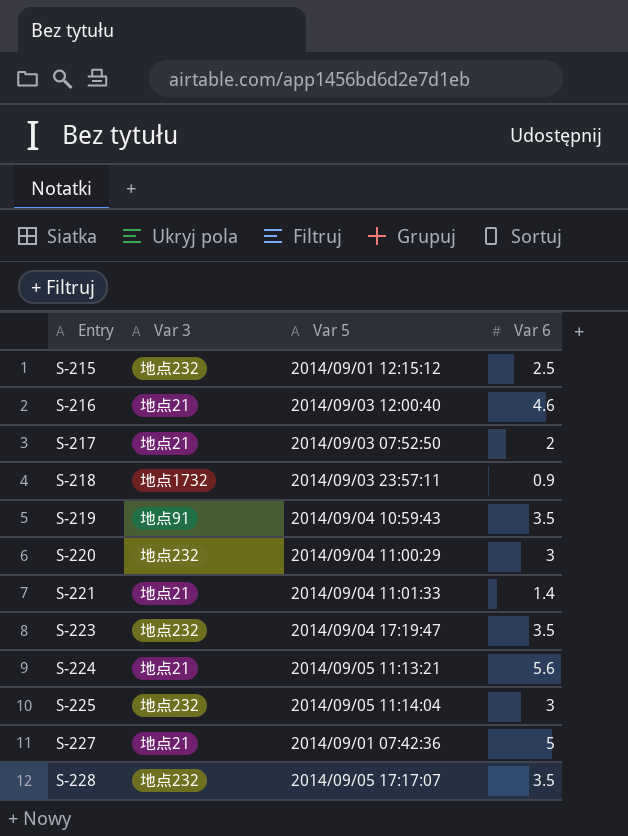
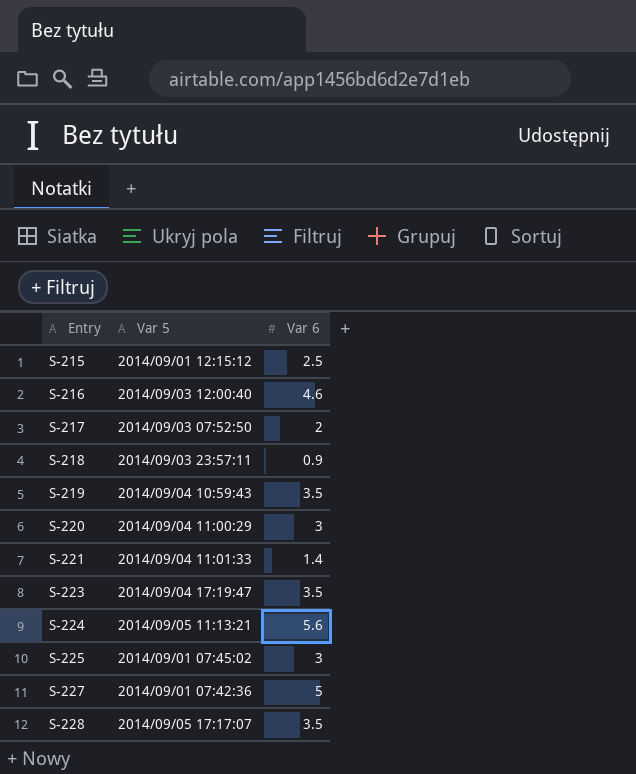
column Var 3 | position: 2 -> none
S-225 | Var 5: 2014/09/05 11:14:04 -> 2014/09/01 07:45:02

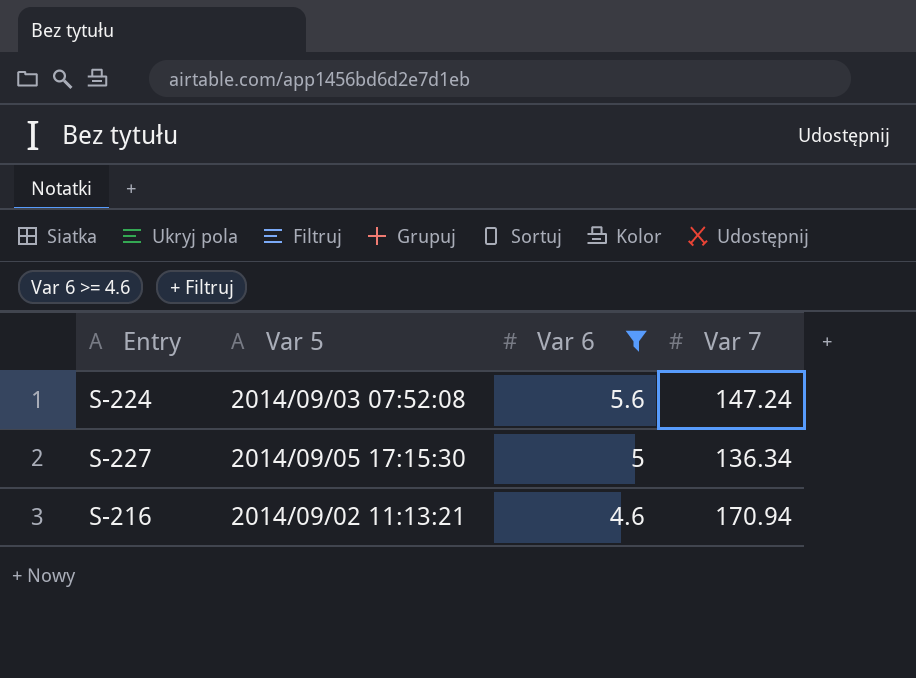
filter: none -> Var 6 >= 4.6
row order: Entry ascending -> Var 6 descending
column Var 7 | position: none -> 4
S-224 | Var 5: 2014/09/05 11:13:21 -> 2014/09/03 07:52:08
S-227 | Var 5: 2014/09/01 07:42:36 -> 2014/09/05 17:15:30
S-216 | Var 5: 2014/09/03 12:00:40 -> 2014/09/02 11:13:21

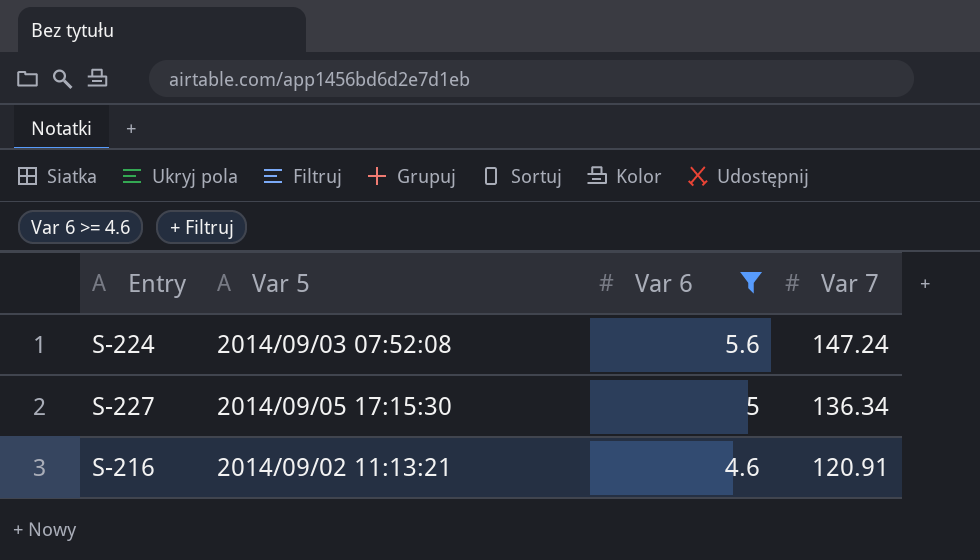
S-216 | Var 7: 170.94 -> 120.91

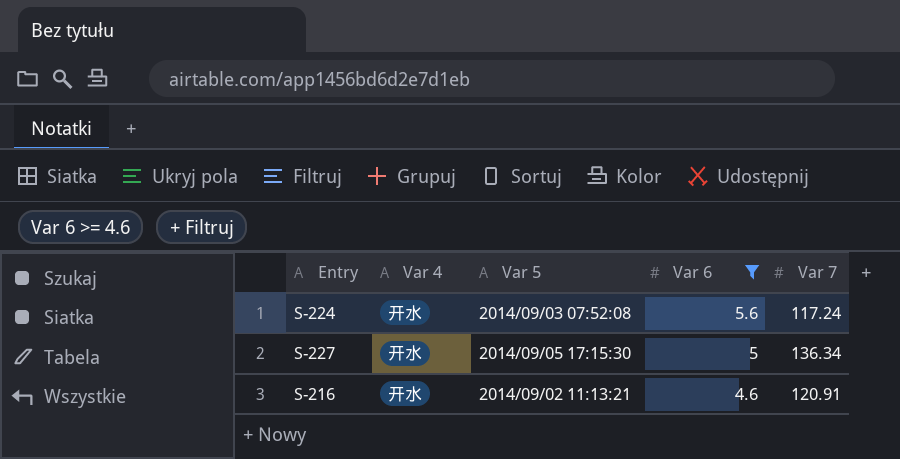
column Var 4 | position: none -> 2
S-224 | Var 7: 147.24 -> 117.24

